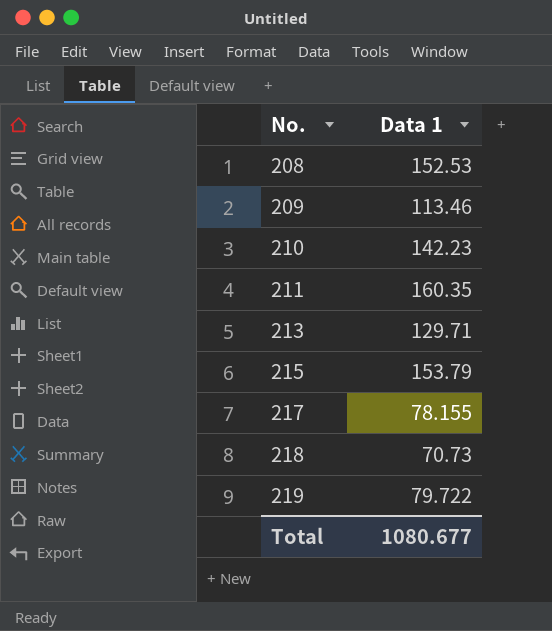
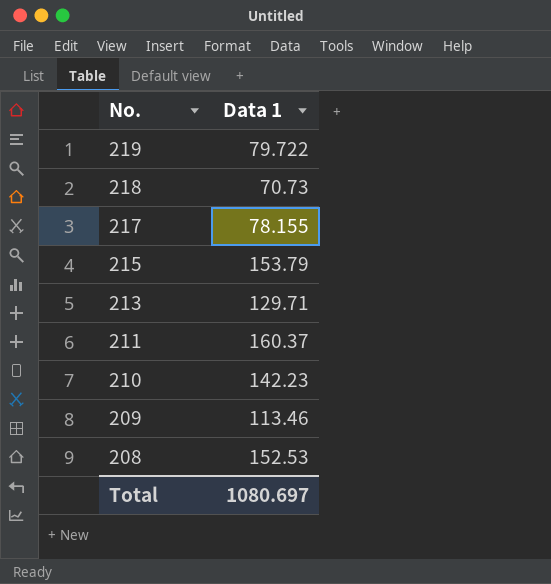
row order: No. ascending -> No. descending
211 | Data 1: 160.35 -> 160.37
Total | Data 1: 1080.677 -> 1080.697

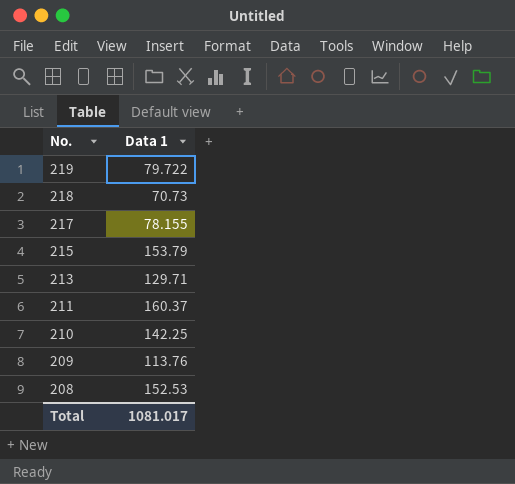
210 | Data 1: 142.23 -> 142.25
209 | Data 1: 113.46 -> 113.76
Total | Data 1: 1080.697 -> 1081.017

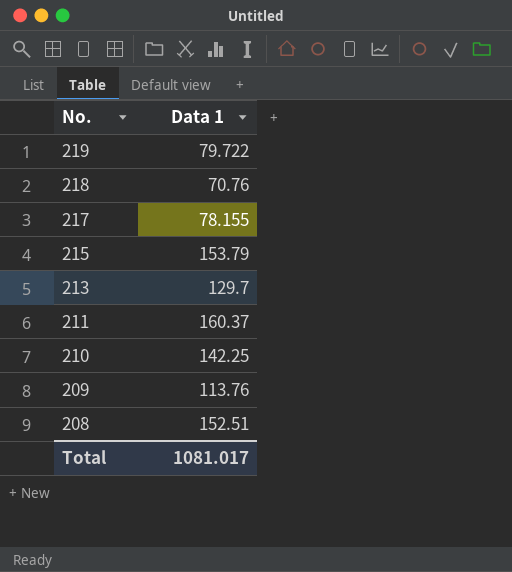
218 | Data 1: 70.73 -> 70.76
213 | Data 1: 129.71 -> 129.7
208 | Data 1: 152.53 -> 152.51

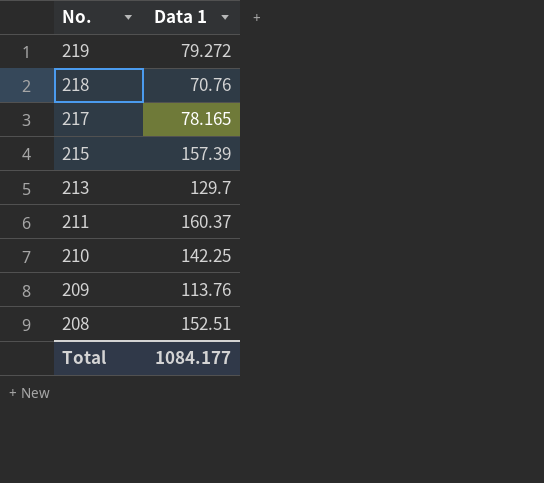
219 | Data 1: 79.722 -> 79.272
217 | Data 1: 78.155 -> 78.165
215 | Data 1: 153.79 -> 157.39
Total | Data 1: 1081.017 -> 1084.177

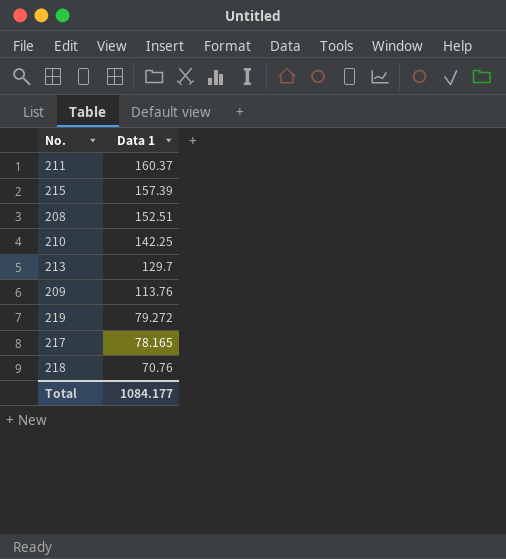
row order: No. descending -> Data 1 descending

